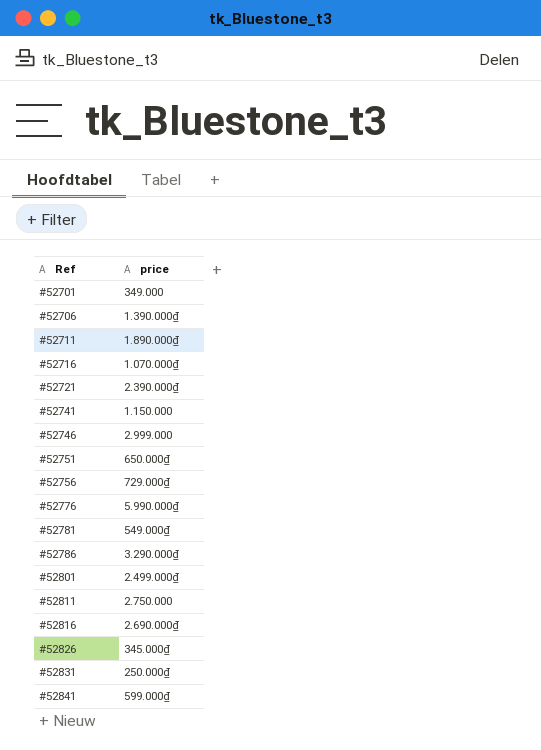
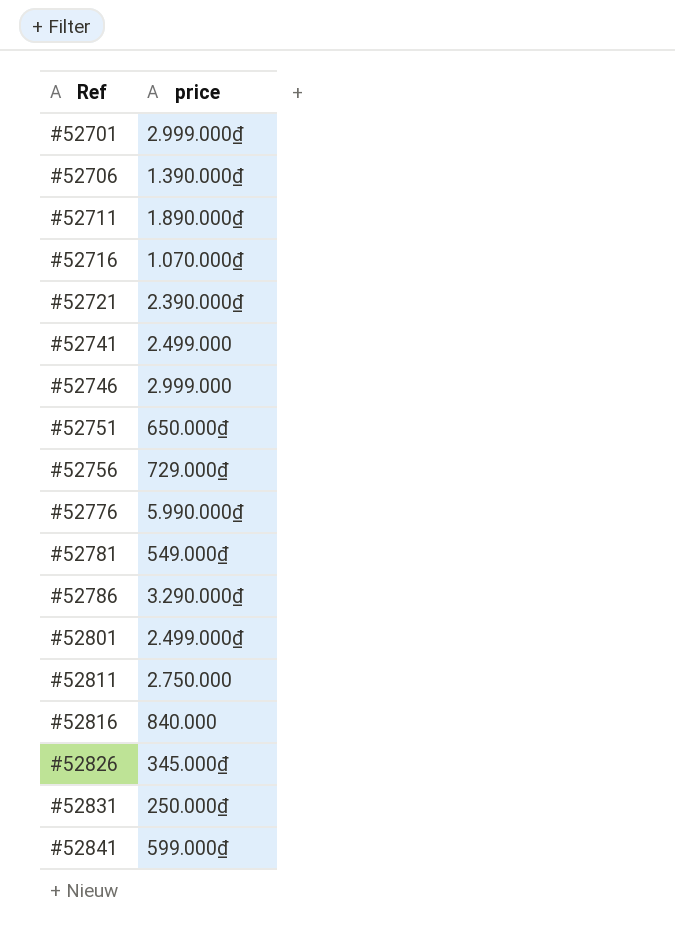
#52701 | price: 349.000 -> 2.999.000₫
#52741 | price: 1.150.000 -> 2.499.000
#52816 | price: 2.690.000₫ -> 840.000

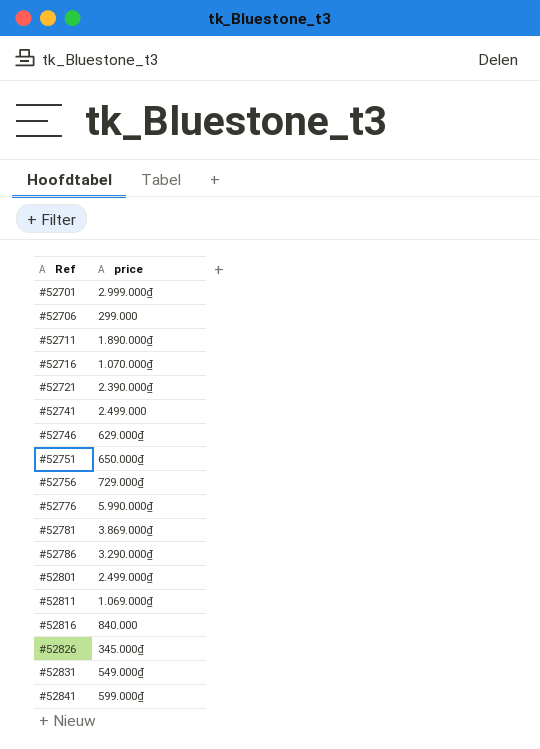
#52706 | price: 1.390.000₫ -> 299.000
#52746 | price: 2.999.000 -> 629.000₫
#52781 | price: 549.000₫ -> 3.869.000₫
#52811 | price: 2.750.000 -> 1.069.000₫
#52831 | price: 250.000₫ -> 549.000₫

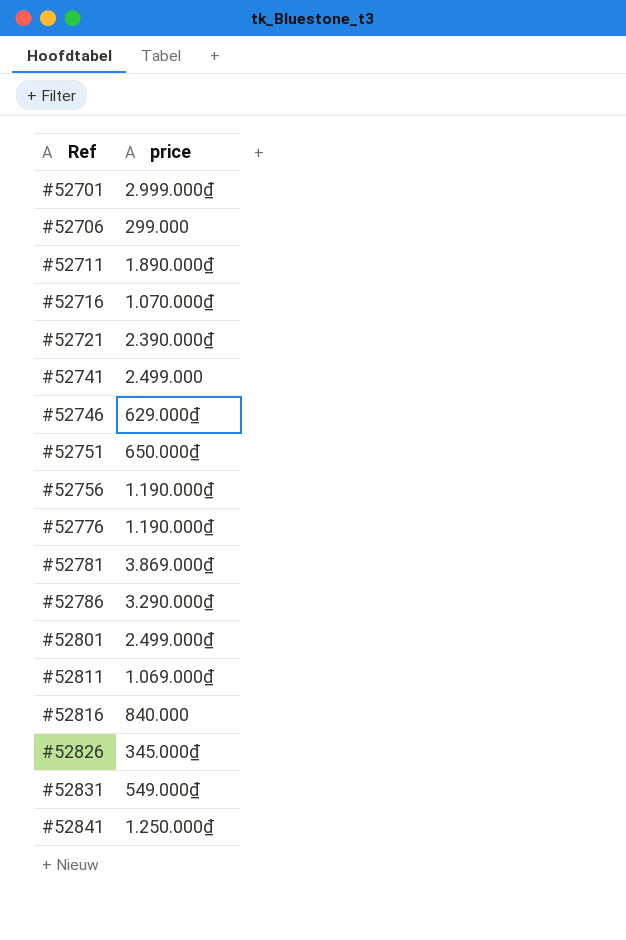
#52756 | price: 729.000₫ -> 1.190.000₫
#52776 | price: 5.990.000₫ -> 1.190.000₫
#52841 | price: 599.000₫ -> 1.250.000₫

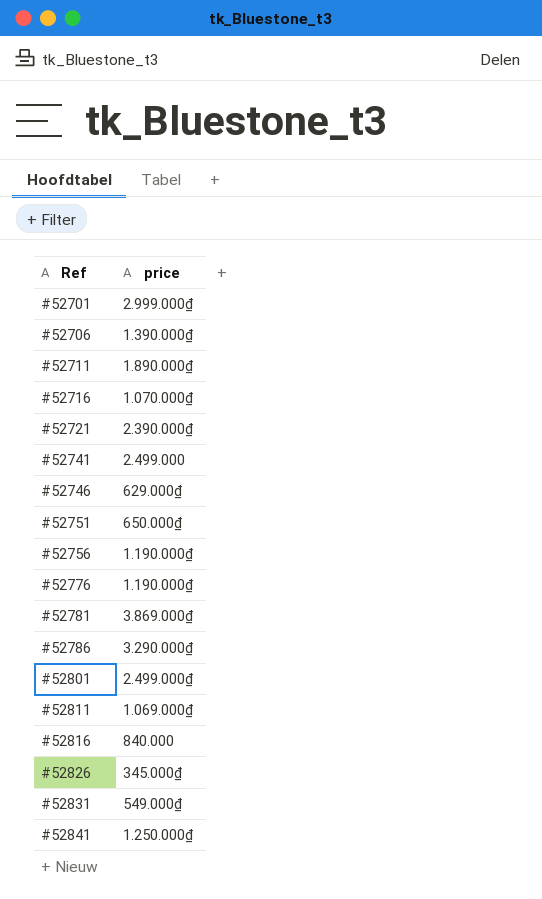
#52706 | price: 299.000 -> 1.390.000₫

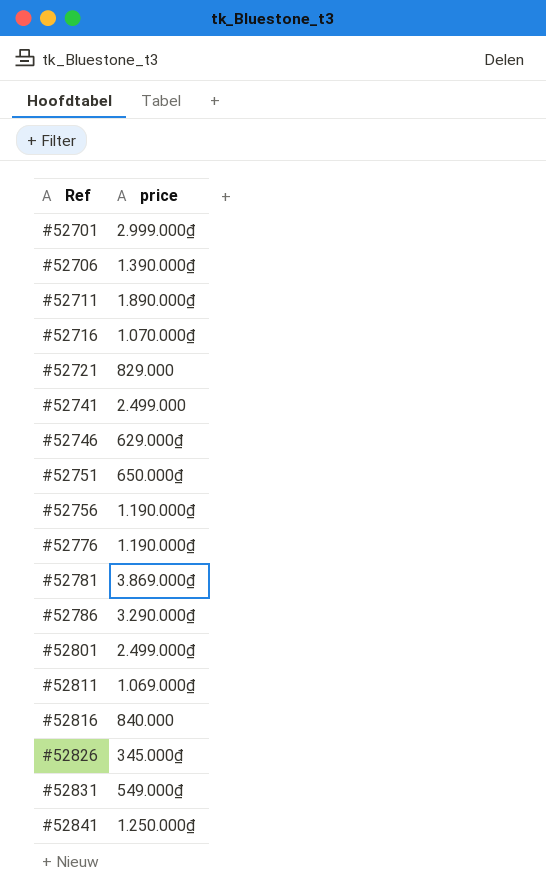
#52721 | price: 2.390.000₫ -> 829.000

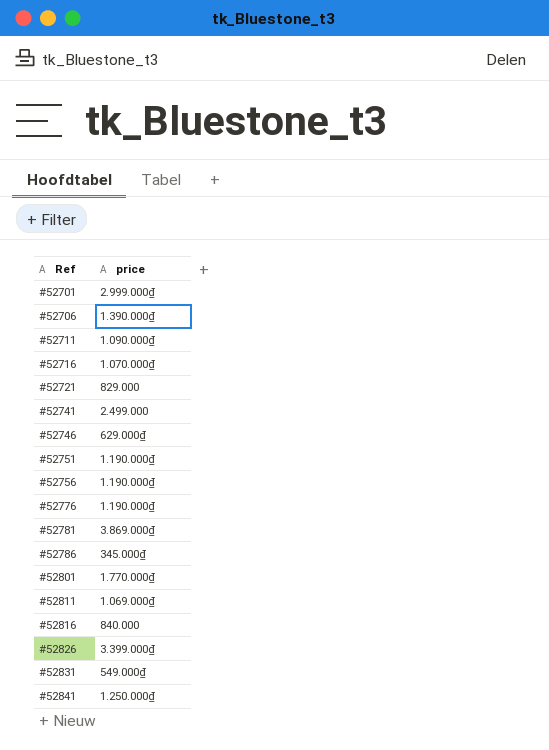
#52711 | price: 1.890.000₫ -> 1.090.000₫
#52751 | price: 650.000₫ -> 1.190.000₫
#52786 | price: 3.290.000₫ -> 345.000₫
#52801 | price: 2.499.000₫ -> 1.770.000₫
#52826 | price: 345.000₫ -> 3.399.000₫

